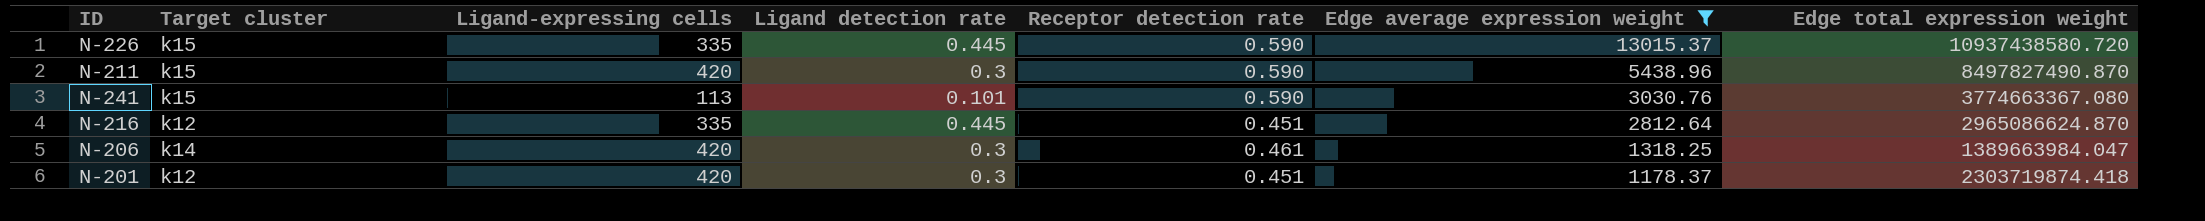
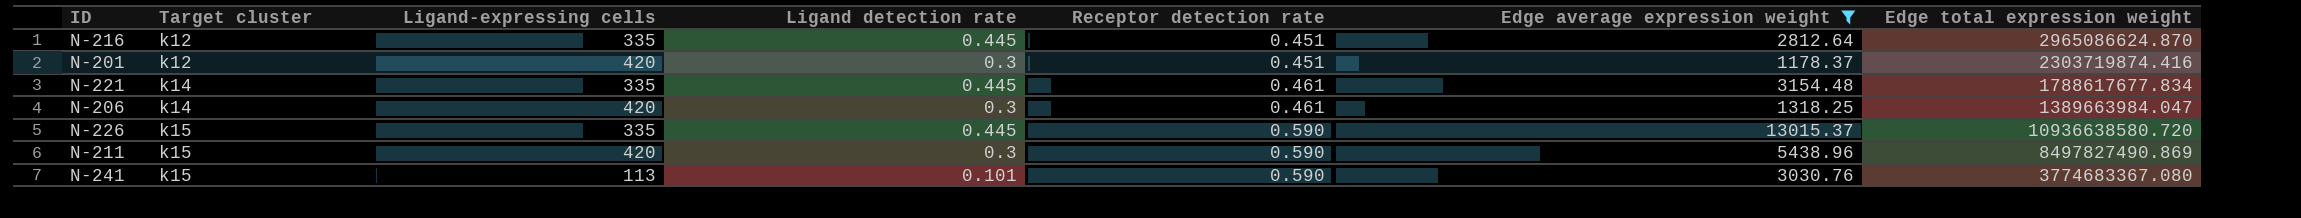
row order: Edge average expression weight descending -> Target cluster ascending
N-201 | Edge total expression weight: 2303719874.418 -> 2303719874.416
row N-221: none -> k14 | 335 | 0.445 | 0.461 | 3154.48 | 1788617677.834
N-226 | Edge total expression weight: 10937438580.720 -> 10936638580.720
N-211 | Edge total expression weight: 8497827490.870 -> 8497827490.869
N-241 | Edge total expression weight: 3774663367.080 -> 3774683367.080

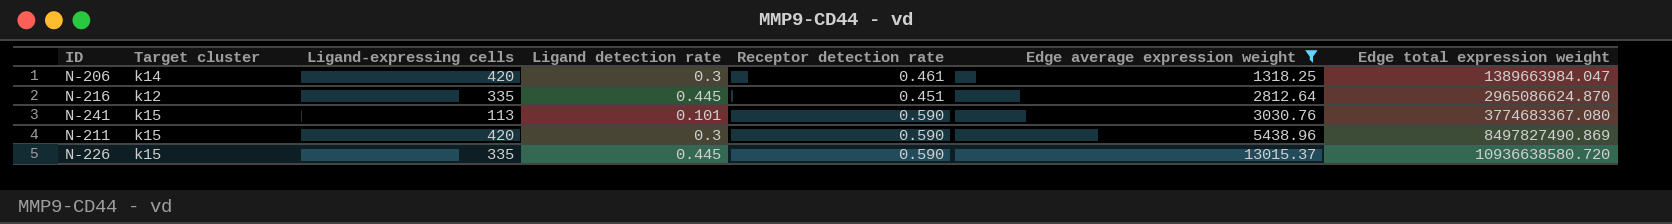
row order: Target cluster ascending -> Edge average expression weight ascending
row N-201: k12 | 420 | 0.3 | 0.451 | 1178.37 | 2303719874.416 -> none
row N-221: k14 | 335 | 0.445 | 0.461 | 3154.48 | 1788617677.834 -> none

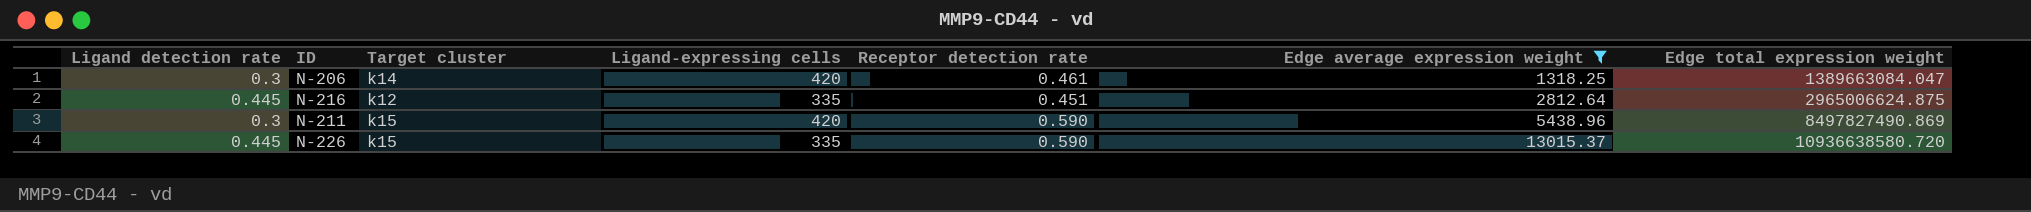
column Ligand detection rate | position: 4 -> 1
row N-241: k15 | 113 | 0.101 | 0.590 | 3030.76 | 3774683367.080 -> none
N-206 | Edge total expression weight: 1389663984.047 -> 1389663084.047
N-216 | Edge total expression weight: 2965086624.870 -> 2965006624.875

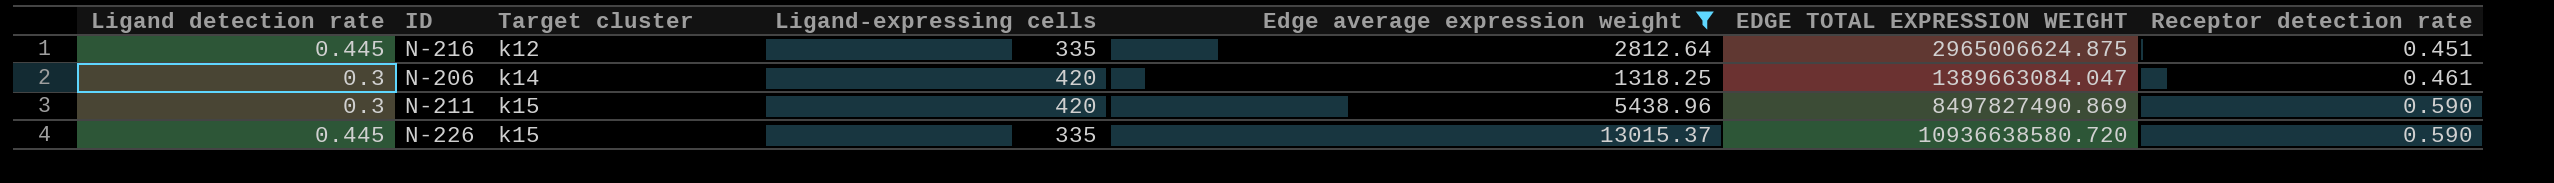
row order: Edge average expression weight ascending -> Target cluster ascending
column name: Edge total expression weight -> EDGE TOTAL EXPRESSION WEIGHT
column Receptor detection rate | position: 5 -> 7

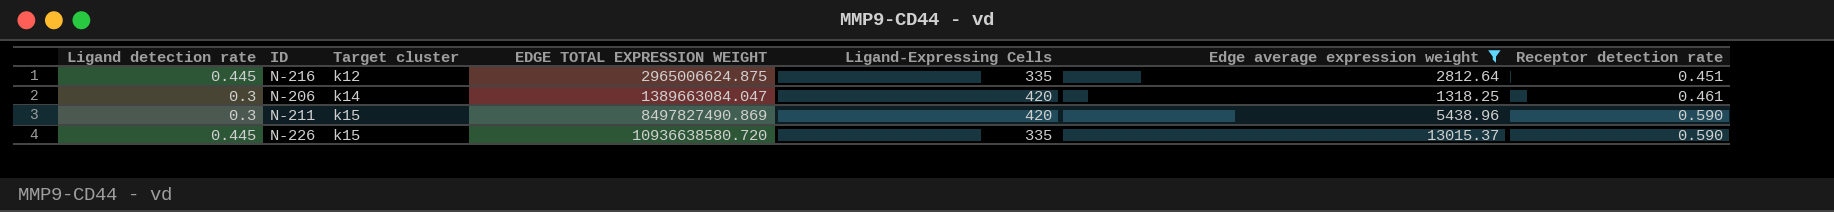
column EDGE TOTAL EXPRESSION WEIGHT | position: 6 -> 4
column name: Ligand-expressing cells -> Ligand-Expressing Cells

